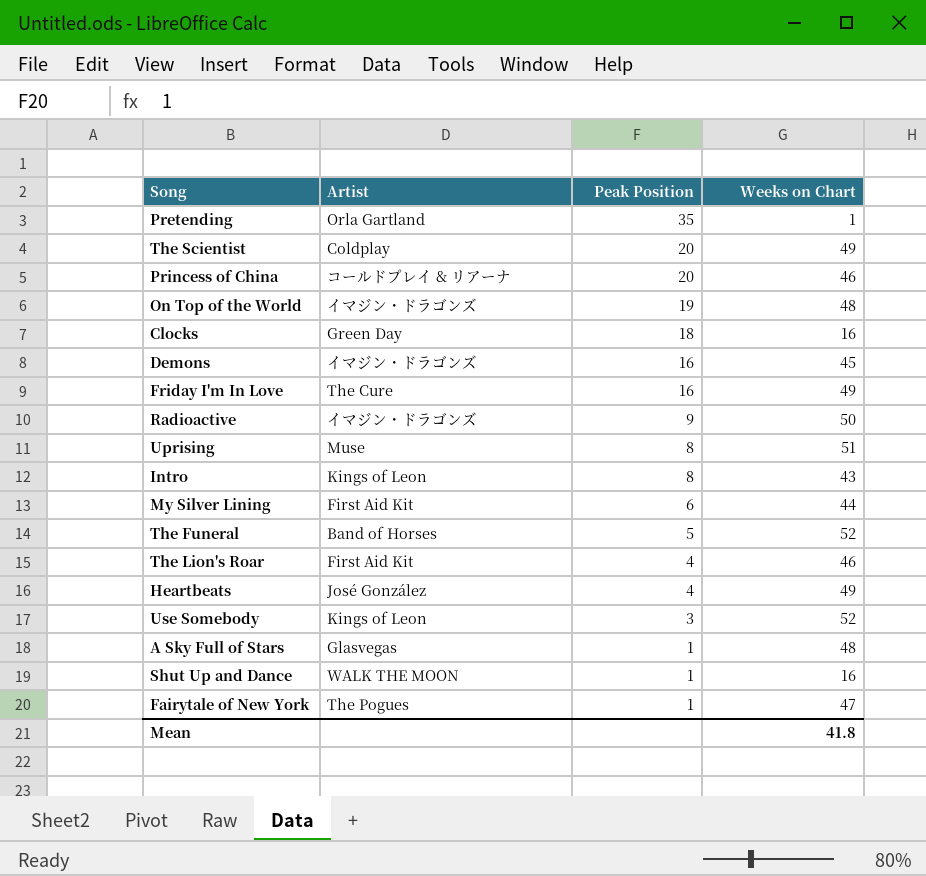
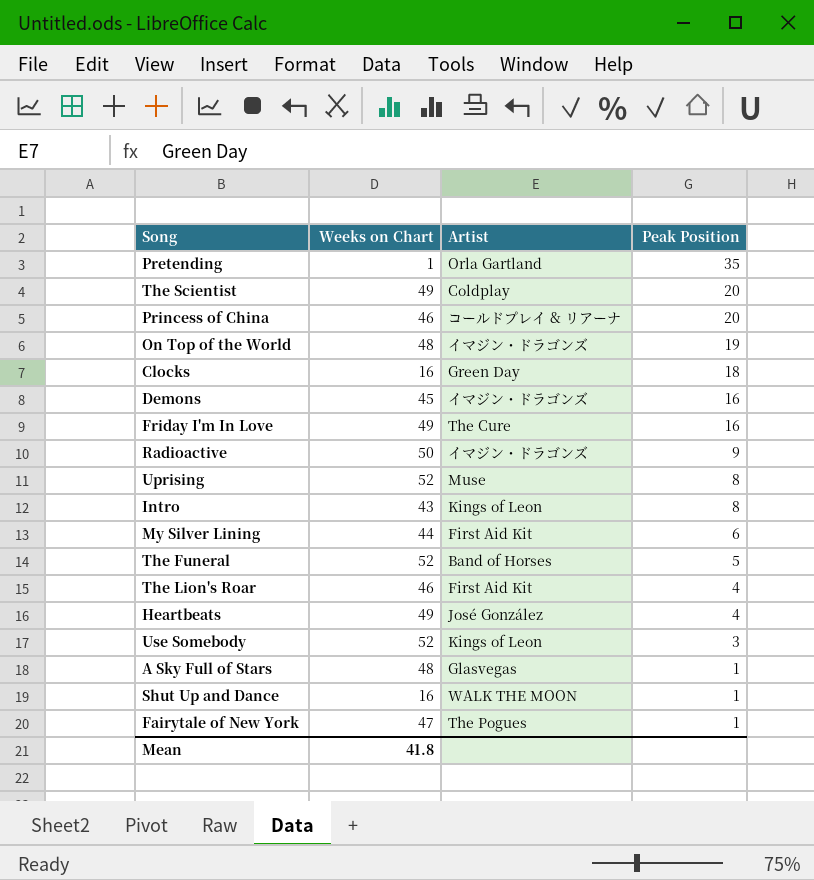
column Weeks on Chart | position: 4 -> 2
Uprising | Weeks on Chart: 51 -> 52

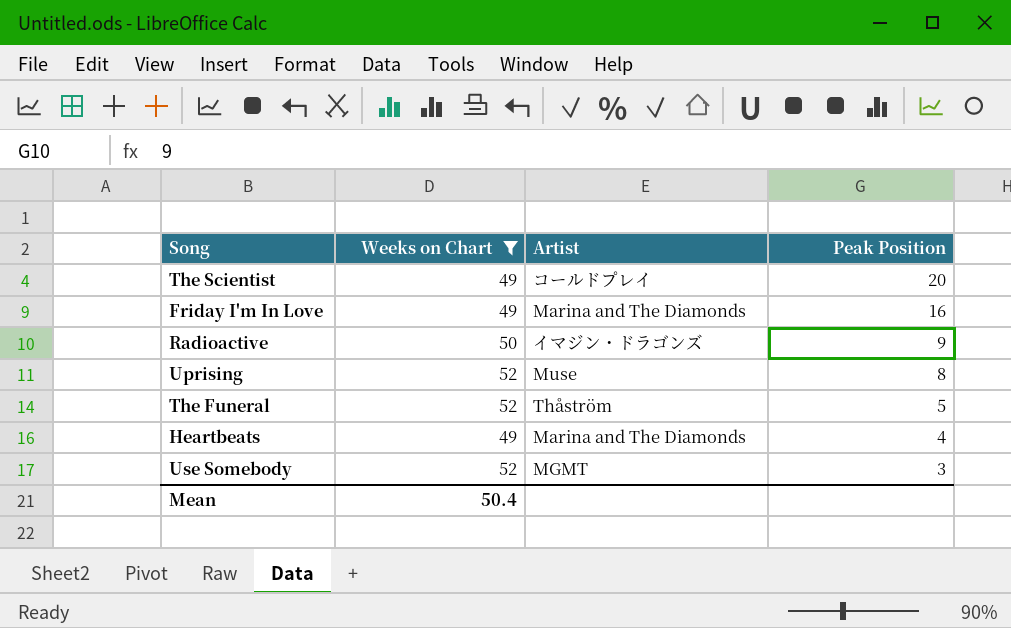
filter: none -> Weeks on Chart >= 49
The Scientist | Artist: Coldplay -> コールドプレイ
Friday I'm In Love | Artist: The Cure -> Marina and The Diamonds
The Funeral | Artist: Band of Horses -> Thåström
Heartbeats | Artist: José González -> Marina and The Diamonds
Use Somebody | Artist: Kings of Leon -> MGMT
Mean | Weeks on Chart: 41.8 -> 50.4

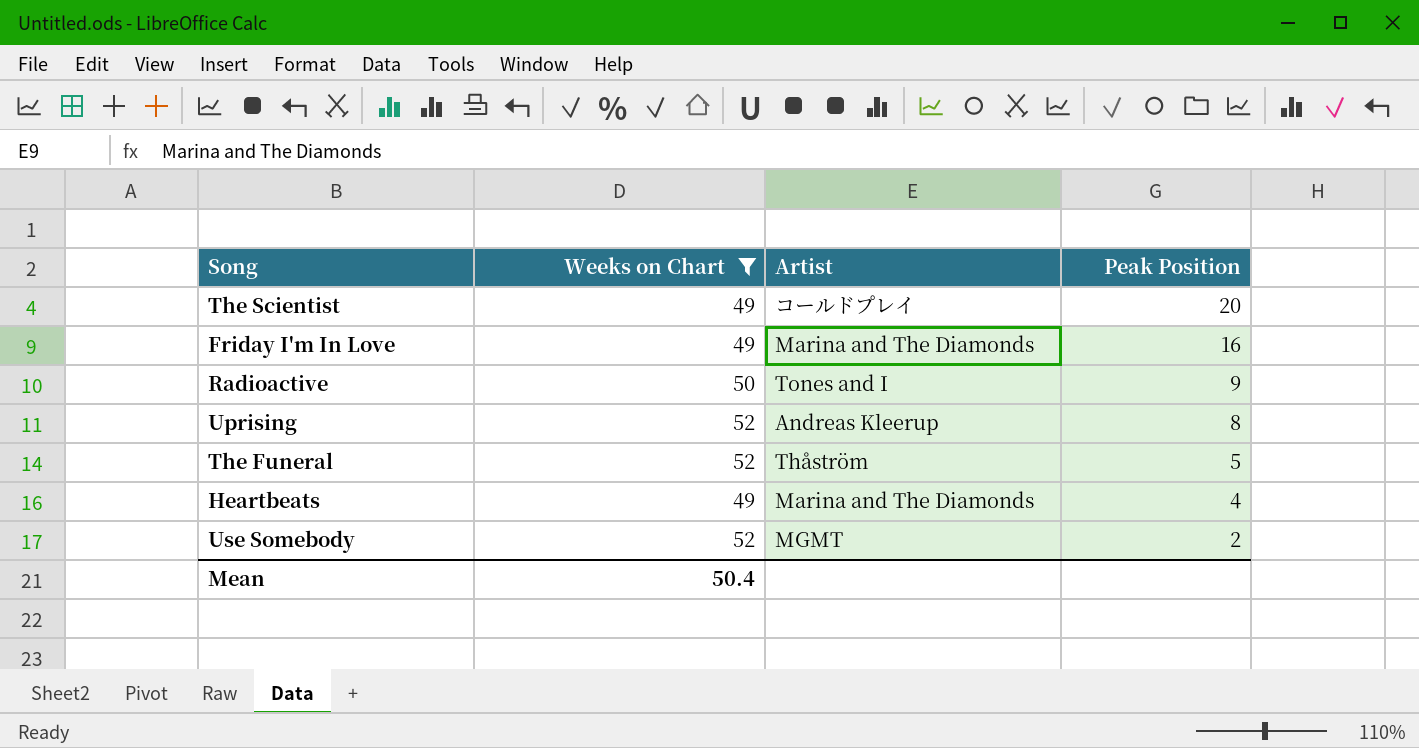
Radioactive | Artist: イマジン・ドラゴンズ -> Tones and I
Uprising | Artist: Muse -> Andreas Kleerup
Use Somebody | Peak Position: 3 -> 2

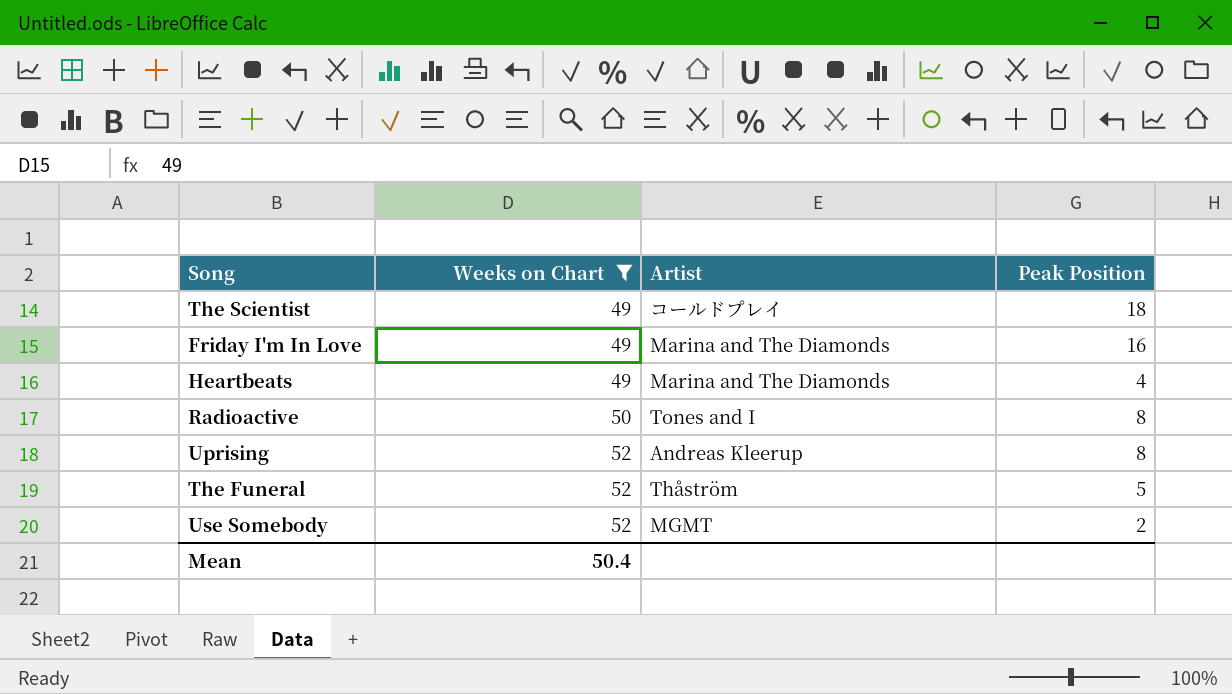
row order: Peak Position descending -> Weeks on Chart ascending
The Scientist | Peak Position: 20 -> 18
Radioactive | Peak Position: 9 -> 8

